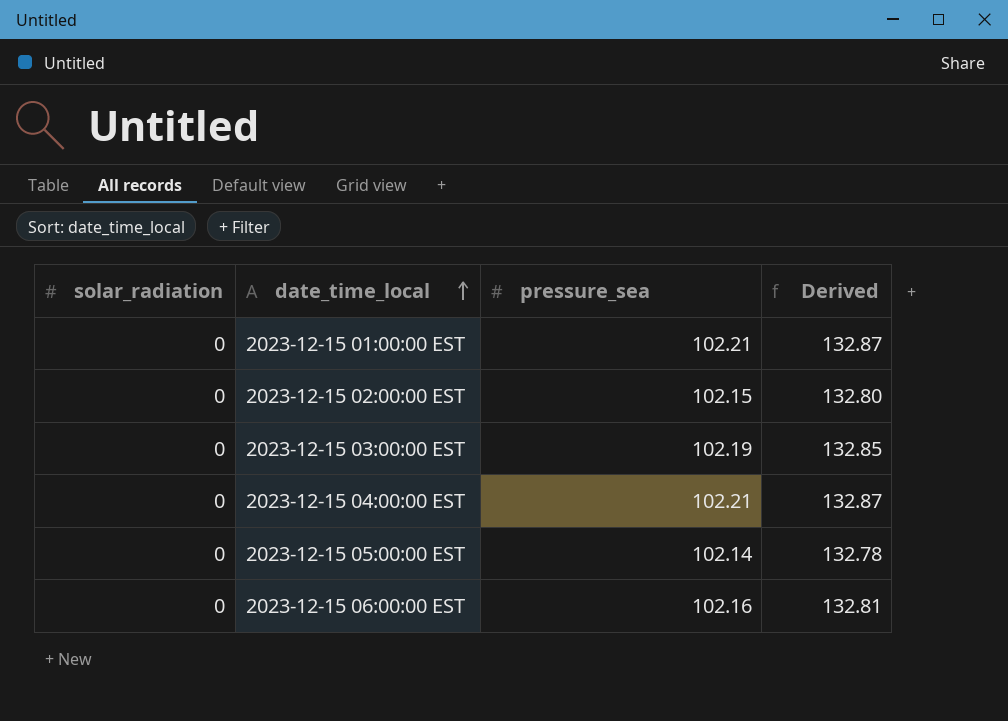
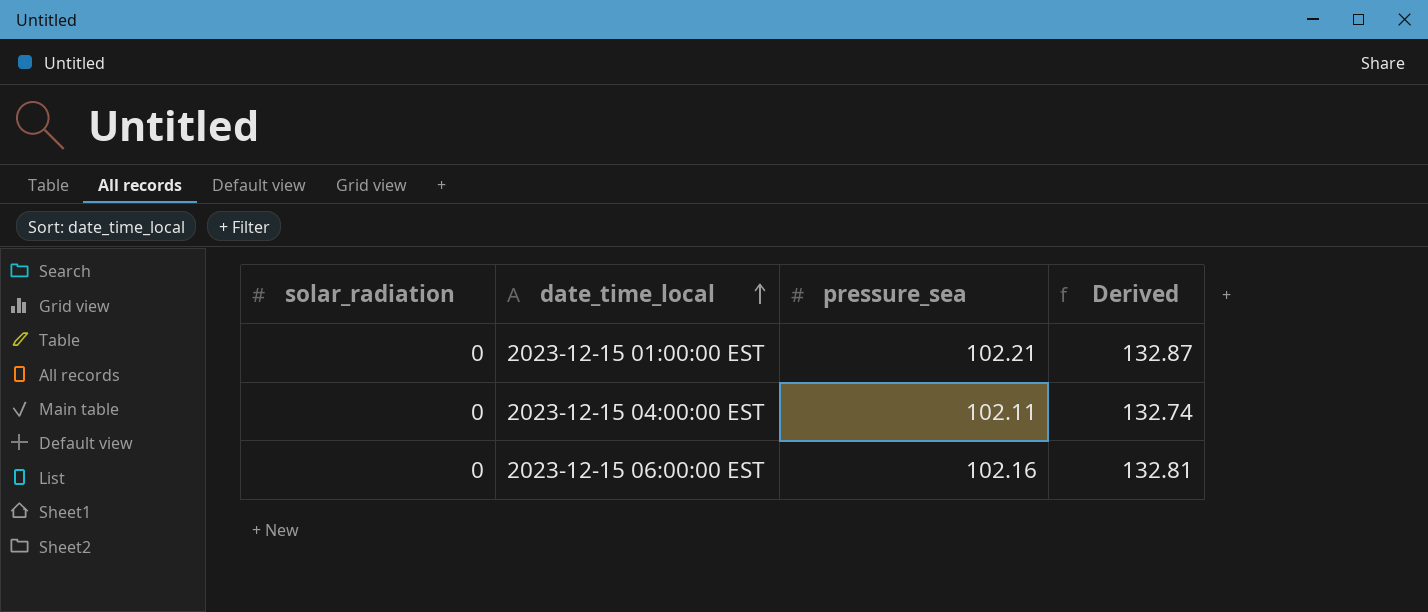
row 2023-12-15 02:00:00 EST: 0 | 102.15 | 132.80 -> none
row 2023-12-15 03:00:00 EST: 0 | 102.19 | 132.85 -> none
row 2023-12-15 05:00:00 EST: 0 | 102.14 | 132.78 -> none
2023-12-15 04:00:00 EST | pressure_sea: 102.21 -> 102.11
2023-12-15 04:00:00 EST | Derived: 132.87 -> 132.74

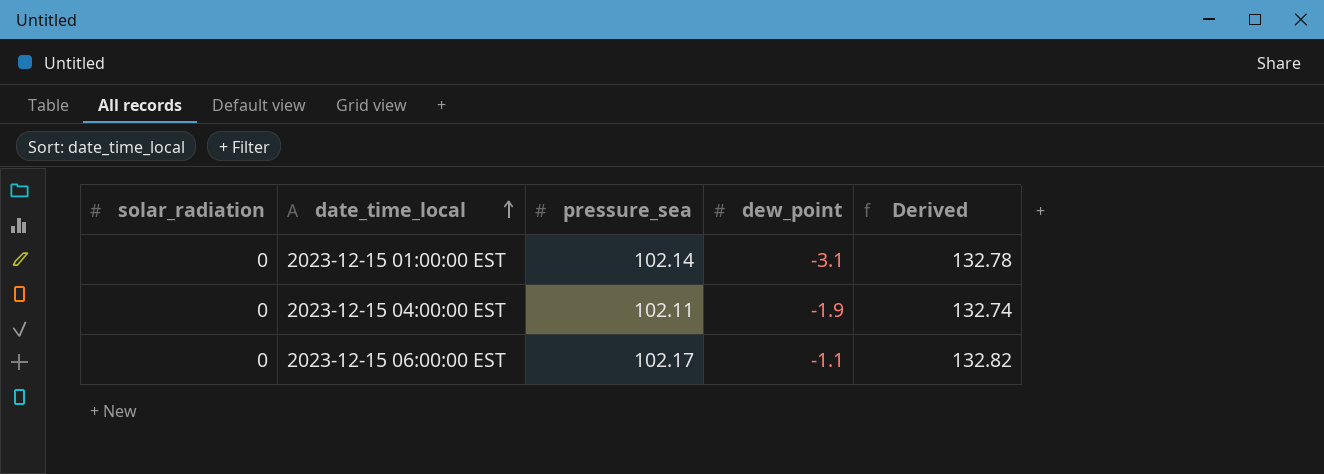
column dew_point | position: none -> 4
2023-12-15 01:00:00 EST | pressure_sea: 102.21 -> 102.14
2023-12-15 01:00:00 EST | Derived: 132.87 -> 132.78
2023-12-15 06:00:00 EST | pressure_sea: 102.16 -> 102.17
2023-12-15 06:00:00 EST | Derived: 132.81 -> 132.82

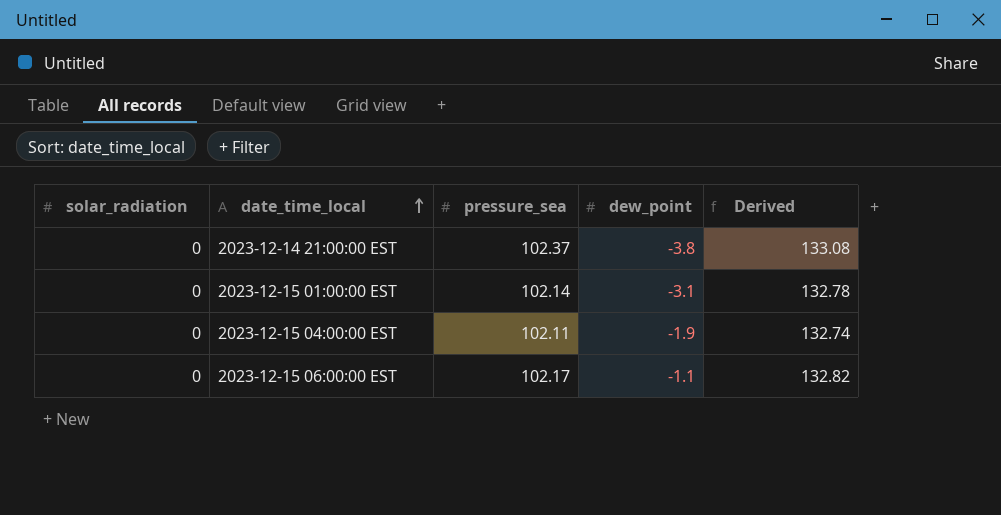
row 2023-12-14 21:00:00 EST: none -> 0 | 102.37 | -3.8 | 133.08

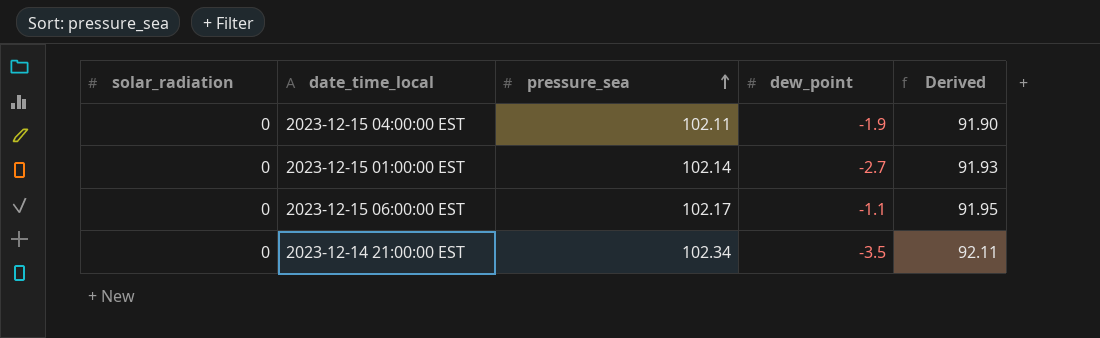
row order: date_time_local ascending -> pressure_sea ascending
column Derived | formula: [pressure_sea] * 1.3 -> [pressure_sea] * 0.9
2023-12-15 01:00:00 EST | dew_point: -3.1 -> -2.7
2023-12-14 21:00:00 EST | pressure_sea: 102.37 -> 102.34
2023-12-14 21:00:00 EST | dew_point: -3.8 -> -3.5

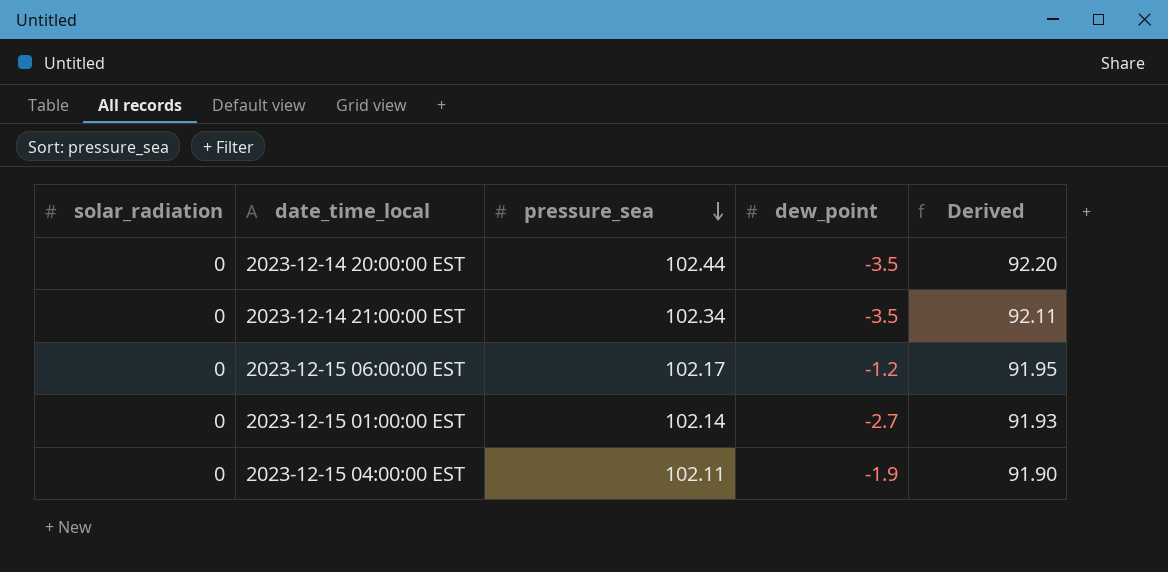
row order: pressure_sea ascending -> pressure_sea descending
row 2023-12-14 20:00:00 EST: none -> 0 | 102.44 | -3.5 | 92.20
2023-12-15 06:00:00 EST | dew_point: -1.1 -> -1.2

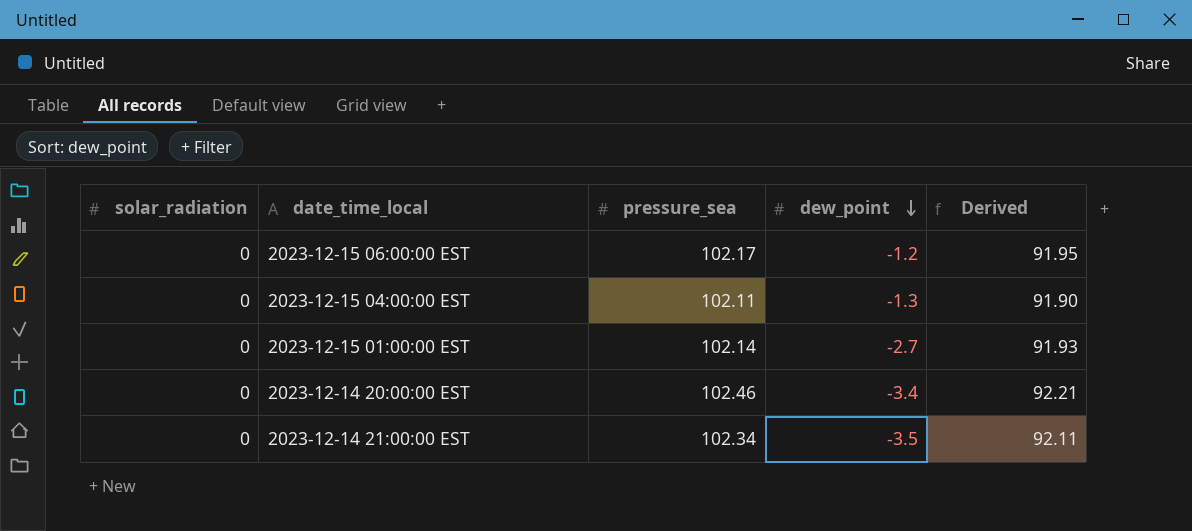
row order: pressure_sea descending -> dew_point descending
2023-12-15 04:00:00 EST | dew_point: -1.9 -> -1.3
2023-12-14 20:00:00 EST | pressure_sea: 102.44 -> 102.46
2023-12-14 20:00:00 EST | dew_point: -3.5 -> -3.4
2023-12-14 20:00:00 EST | Derived: 92.20 -> 92.21

